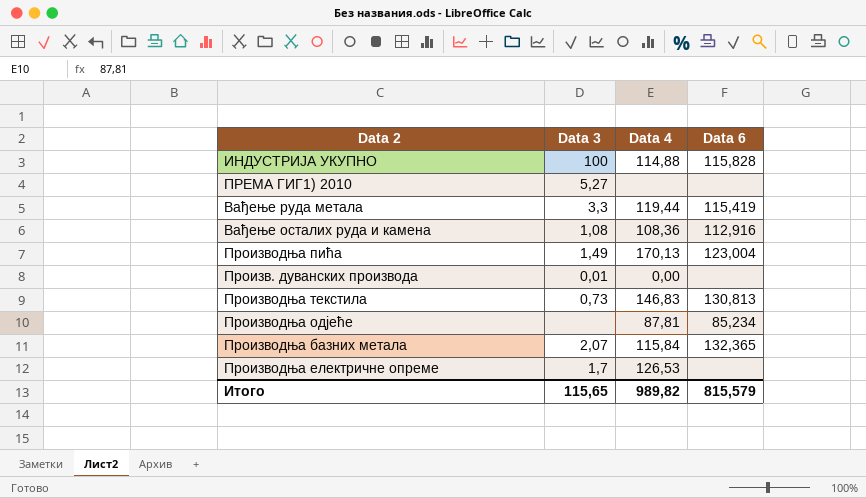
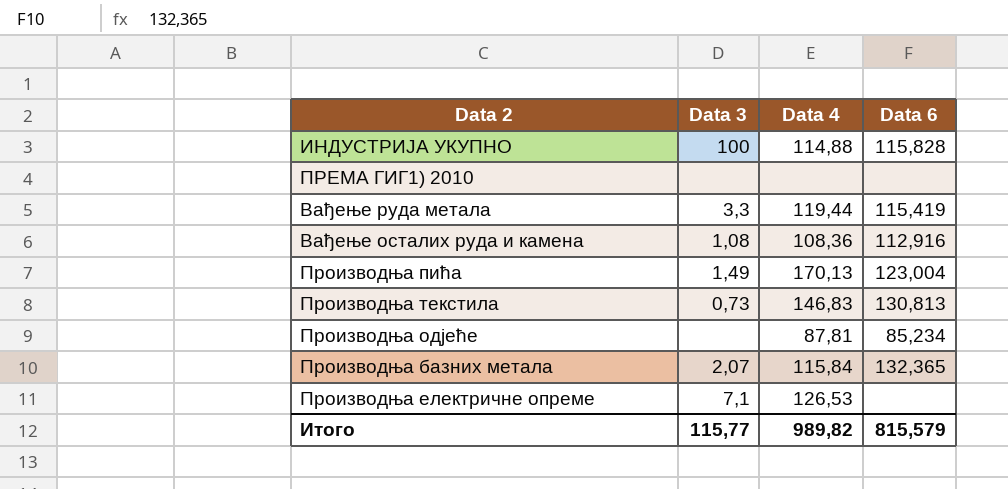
row Произв. дуванских производа: 0,01 | 0,00 | none -> none
ПРЕМА ГИГ1) 2010 | Data 3: 5,27 -> none
Производња електричне опреме | Data 3: 1,7 -> 7,1
Итого | Data 3: 115,65 -> 115,77

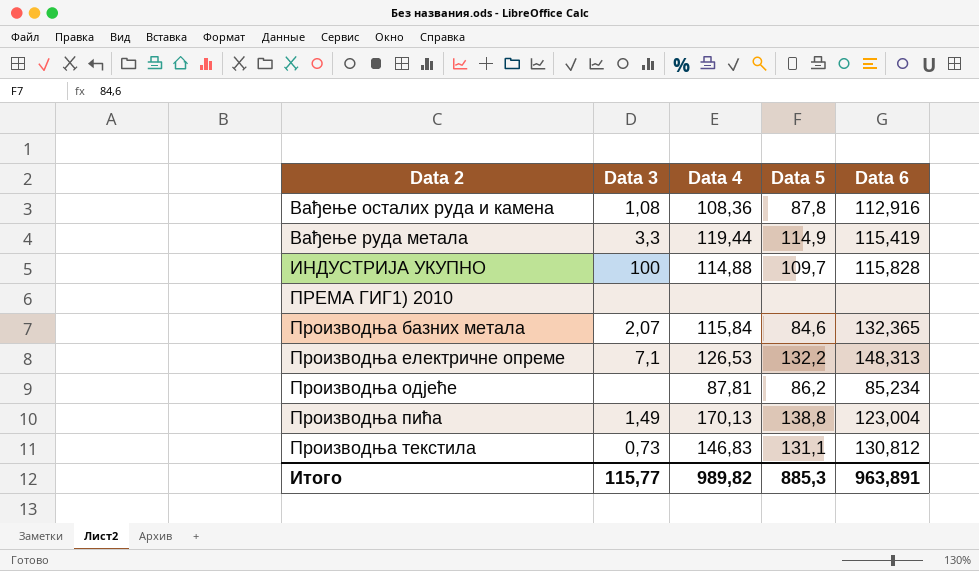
row order: none -> Data 2 ascending
column Data 5 | position: none -> 4
Производња електричне опреме | Data 6: none -> 148,313
Производња текстила | Data 6: 130,813 -> 130,812
Итого | Data 6: 815,579 -> 963,891

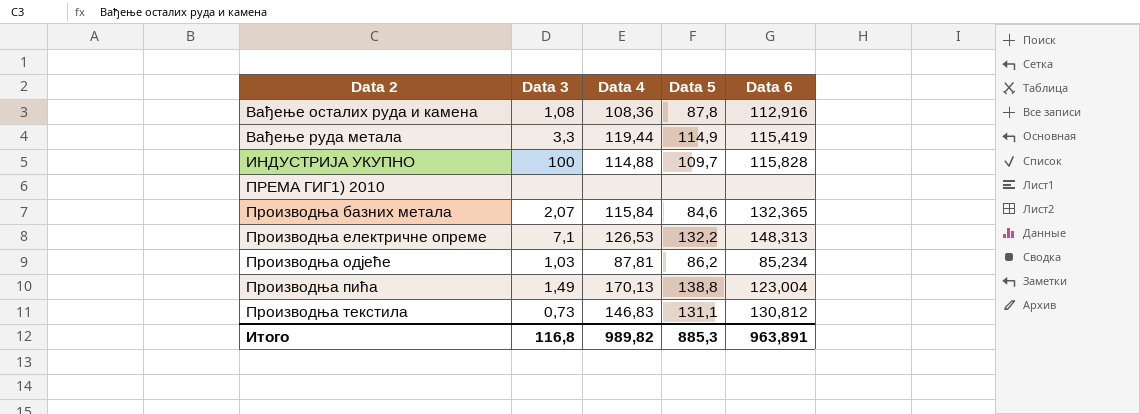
Производња одјеће | Data 3: none -> 1,03
Итого | Data 3: 115,77 -> 116,8

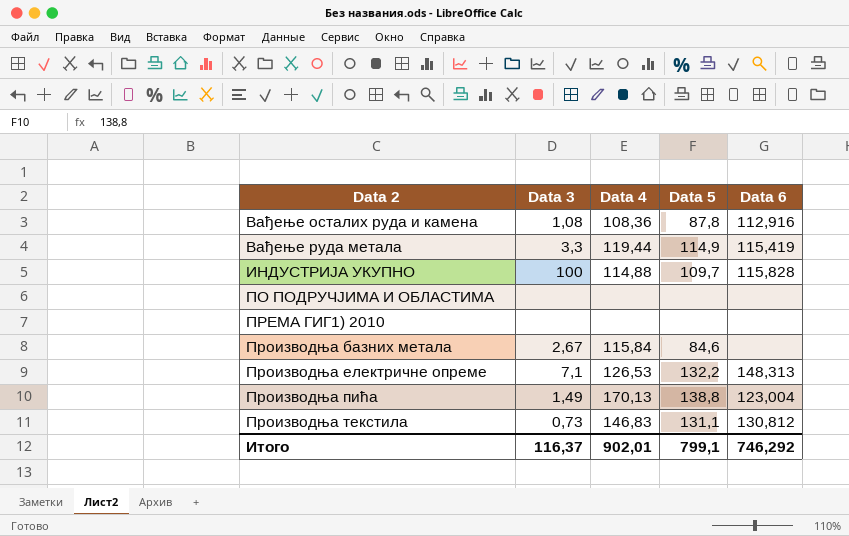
row Производња одјеће: 1,03 | 87,81 | 86,2 | 85,234 -> none
row ПО ПОДРУЧЈИМА И ОБЛАСТИМА: none -> none | none | none | none
Производња базних метала | Data 3: 2,07 -> 2,67
Производња базних метала | Data 6: 132,365 -> none
Итого | Data 3: 116,8 -> 116,37
Итого | Data 4: 989,82 -> 902,01
Итого | Data 5: 885,3 -> 799,1
Итого | Data 6: 963,891 -> 746,292

